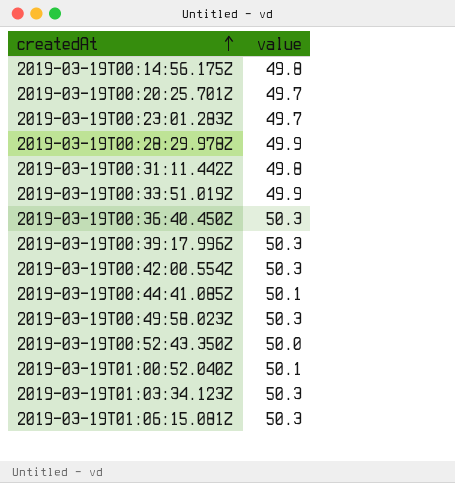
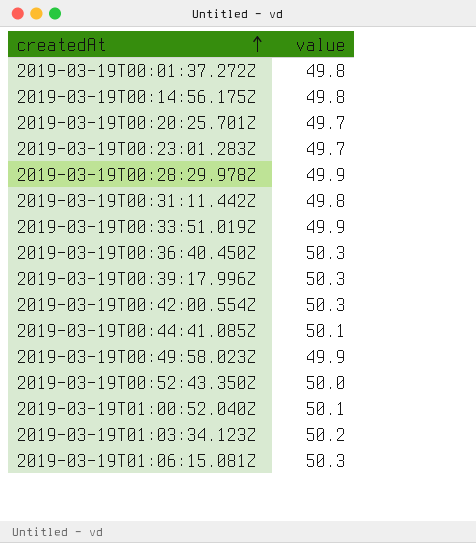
row 2019-03-19T00:01:37.272Z: none -> 49.8
2019-03-19T00:49:58.023Z | value: 50.3 -> 49.9
2019-03-19T01:03:34.123Z | value: 50.3 -> 50.2

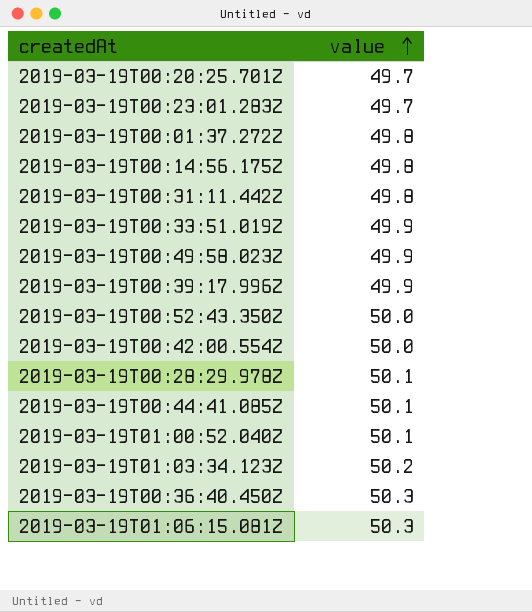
row order: createdAt ascending -> value ascending
2019-03-19T00:39:17.996Z | value: 50.3 -> 49.9
2019-03-19T00:42:00.554Z | value: 50.3 -> 50.0
2019-03-19T00:28:29.978Z | value: 49.9 -> 50.1

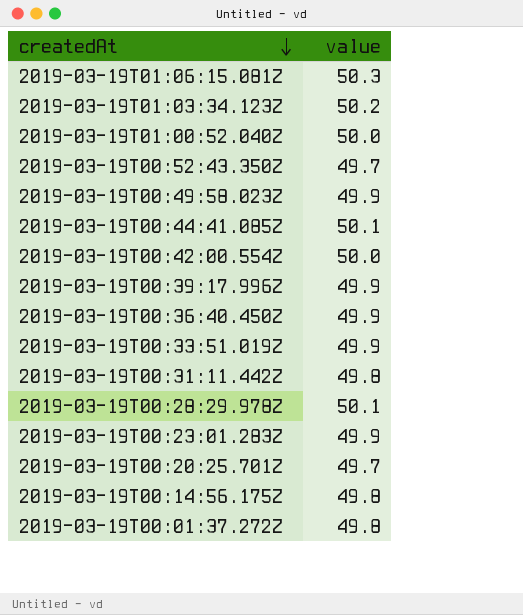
row order: value ascending -> createdAt descending
2019-03-19T01:00:52.040Z | value: 50.1 -> 50.0
2019-03-19T00:52:43.350Z | value: 50.0 -> 49.7
2019-03-19T00:36:40.450Z | value: 50.3 -> 49.9
2019-03-19T00:23:01.283Z | value: 49.7 -> 49.9

